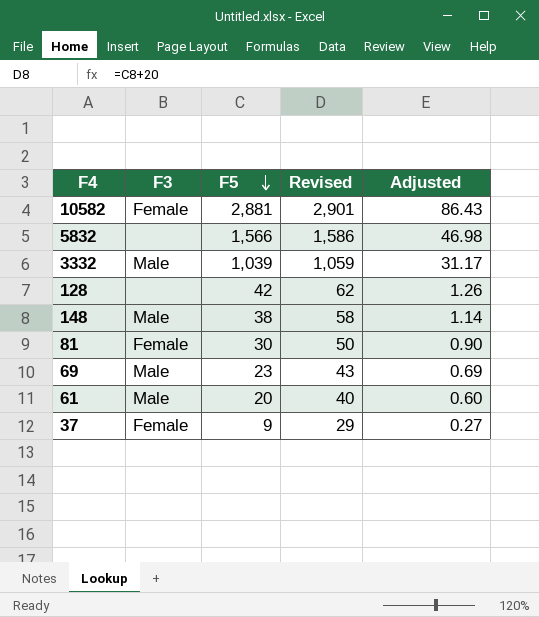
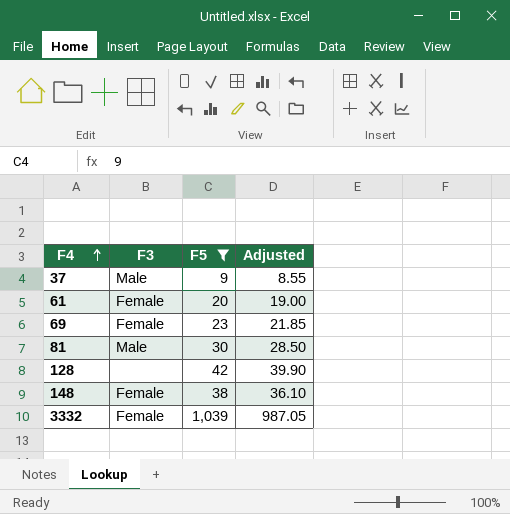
filter: none -> F5 <= 1,039
row order: F5 descending -> F4 ascending
column Revised | formula: [F5] + 20 -> none
column Adjusted | formula: [F5] * 0.03 -> [F5] * 0.95
37 | F3: Female -> Male
61 | F3: Male -> Female
69 | F3: Male -> Female
81 | F3: Female -> Male
148 | F3: Male -> Female
3332 | F3: Male -> Female

